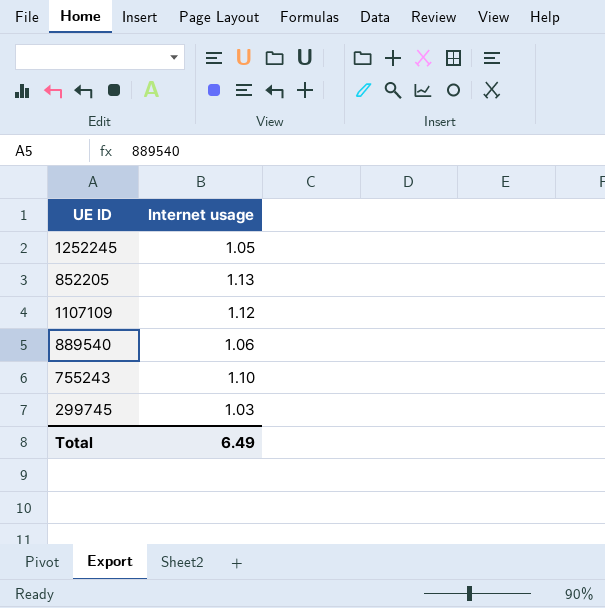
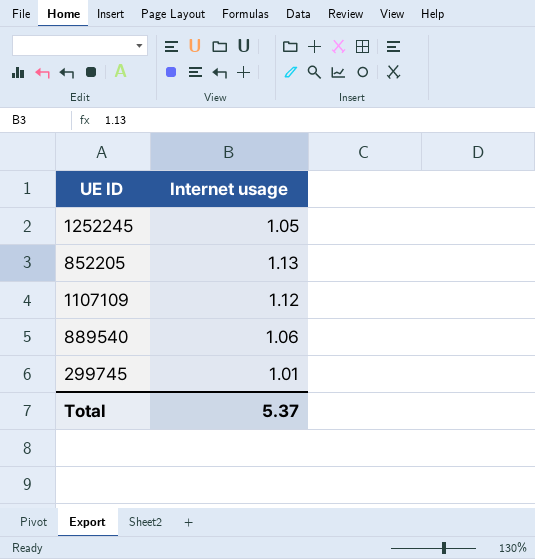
row 755243: 1.10 -> none
299745 | Internet usage: 1.03 -> 1.01
Total | Internet usage: 6.49 -> 5.37

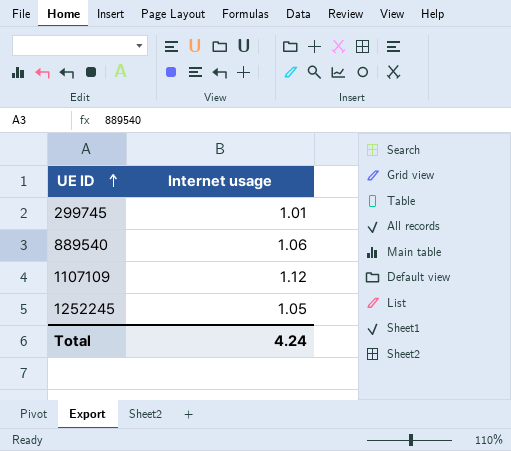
row order: none -> UE ID ascending
row 852205: 1.13 -> none
Total | Internet usage: 5.37 -> 4.24

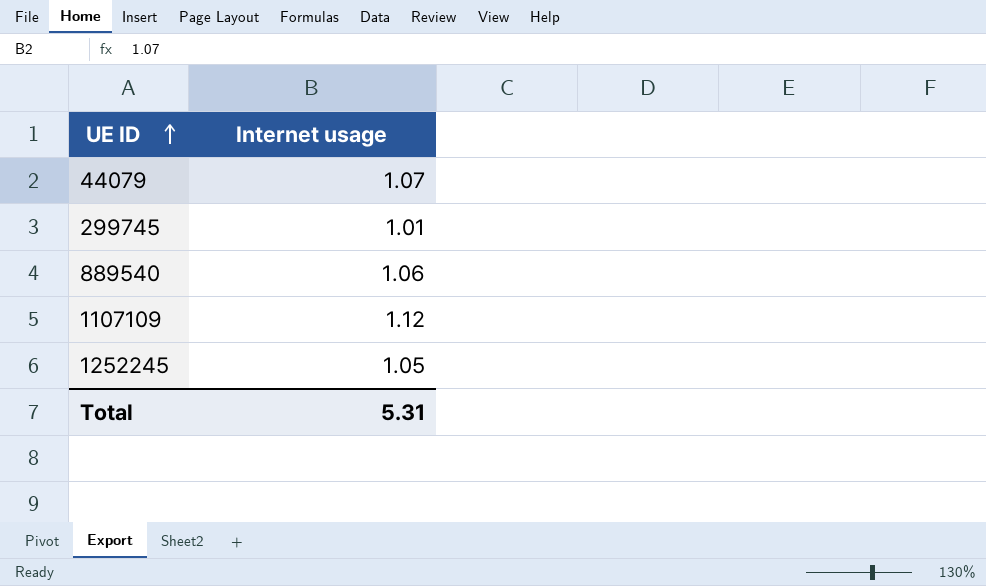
row 44079: none -> 1.07
Total | Internet usage: 4.24 -> 5.31

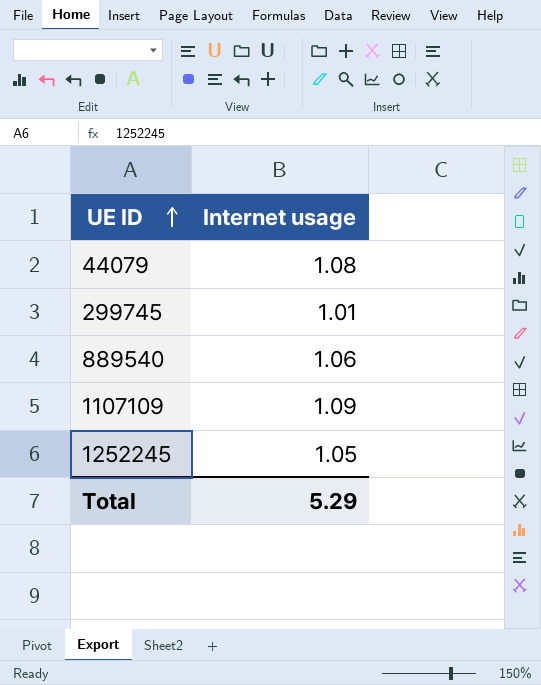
44079 | Internet usage: 1.07 -> 1.08
1107109 | Internet usage: 1.12 -> 1.09
Total | Internet usage: 5.31 -> 5.29

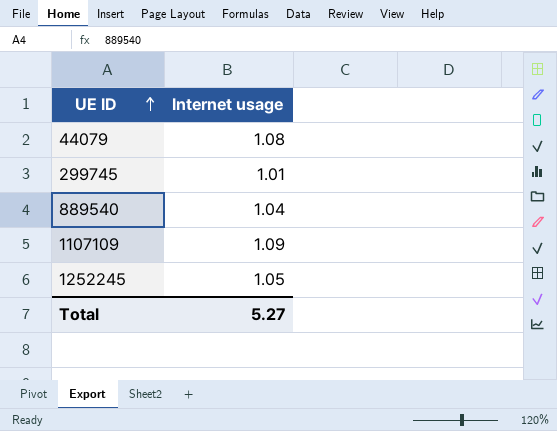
889540 | Internet usage: 1.06 -> 1.04
Total | Internet usage: 5.29 -> 5.27

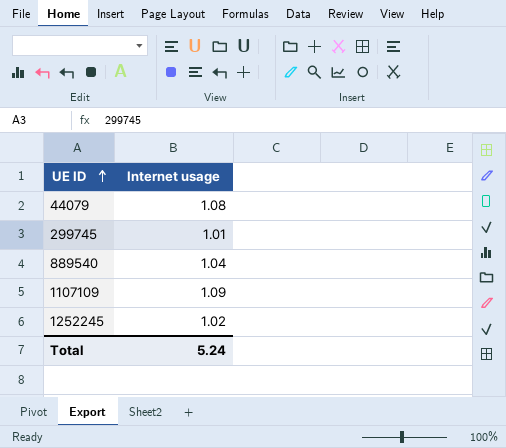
1252245 | Internet usage: 1.05 -> 1.02
Total | Internet usage: 5.27 -> 5.24

